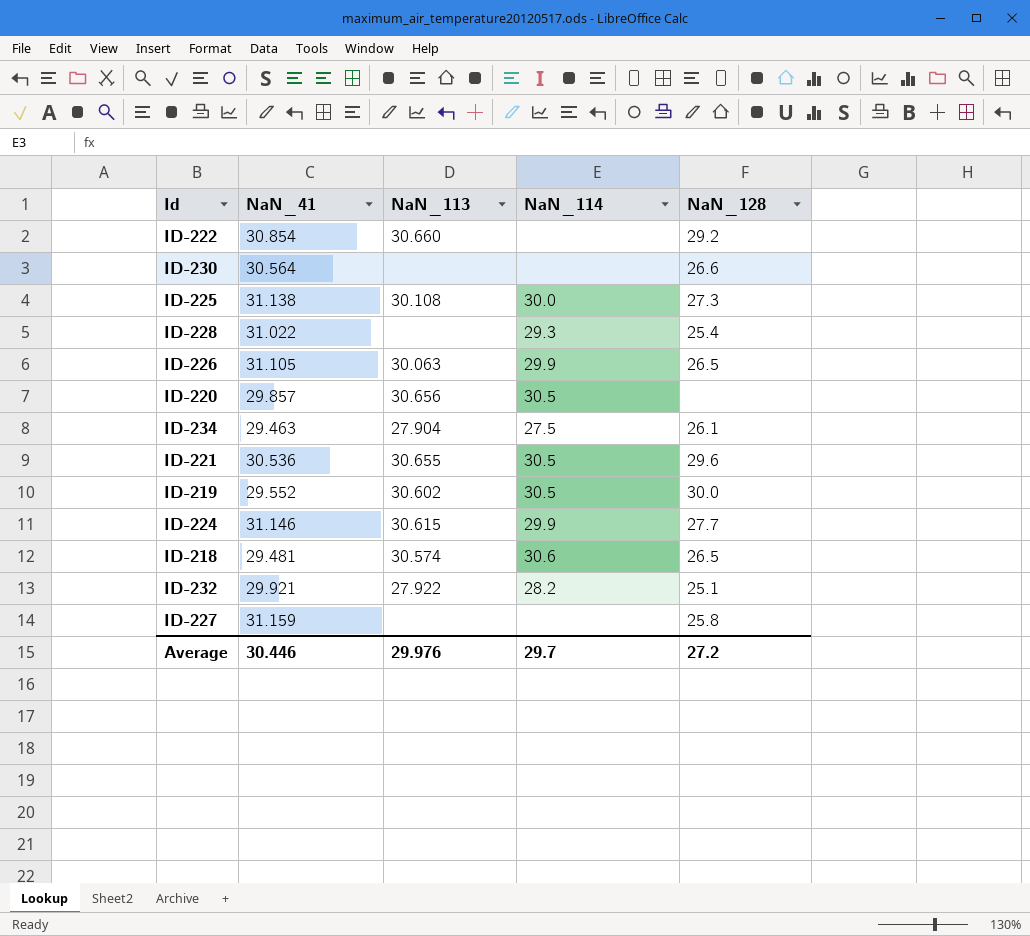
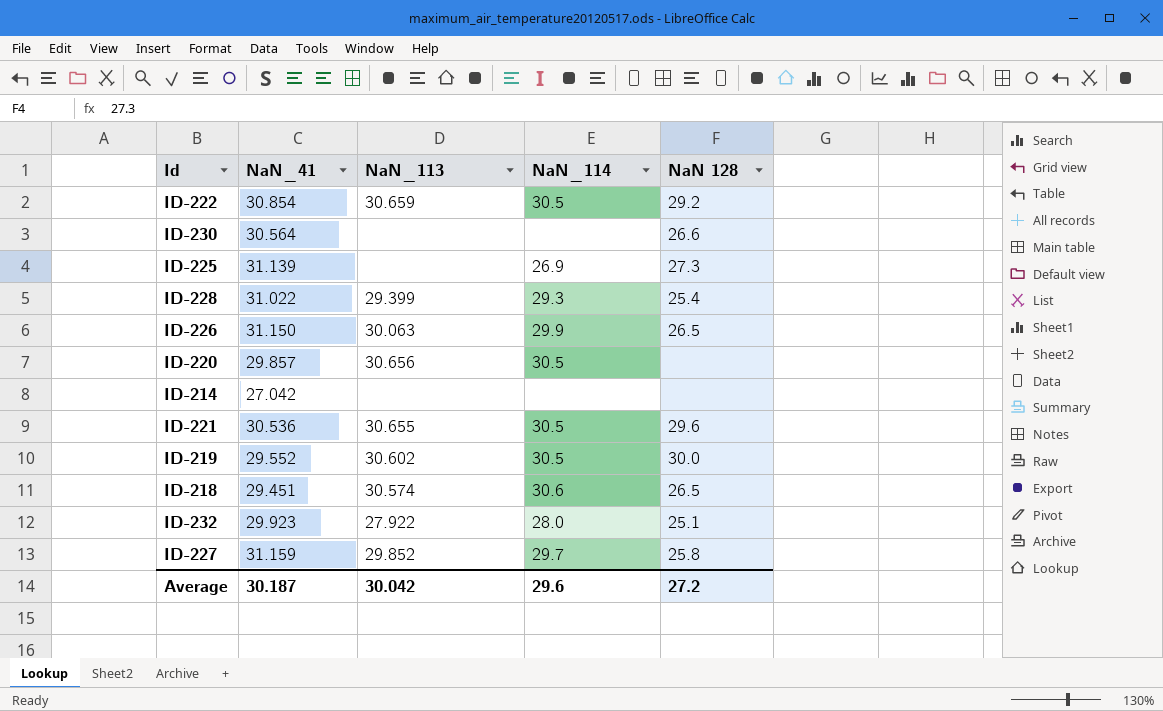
column name: NaN_128 -> NaN 128
row ID-234: 29.463 | 27.904 | 27.5 | 26.1 -> none
row ID-224: 31.146 | 30.615 | 29.9 | 27.7 -> none
ID-222 | NaN_113: 30.660 -> 30.659
ID-222 | NaN_114: none -> 30.5
ID-225 | NaN_41: 31.138 -> 31.139
ID-225 | NaN_113: 30.108 -> none
ID-225 | NaN_114: 30.0 -> 26.9
ID-228 | NaN_113: none -> 29.399
ID-226 | NaN_41: 31.105 -> 31.150
row ID-214: none -> 27.042 | none | none | none
ID-218 | NaN_41: 29.481 -> 29.451
ID-232 | NaN_41: 29.921 -> 29.923
ID-232 | NaN_114: 28.2 -> 28.0
ID-227 | NaN_113: none -> 29.852
ID-227 | NaN_114: none -> 29.7
Average | NaN_41: 30.446 -> 30.187
Average | NaN_113: 29.976 -> 30.042
Average | NaN_114: 29.7 -> 29.6

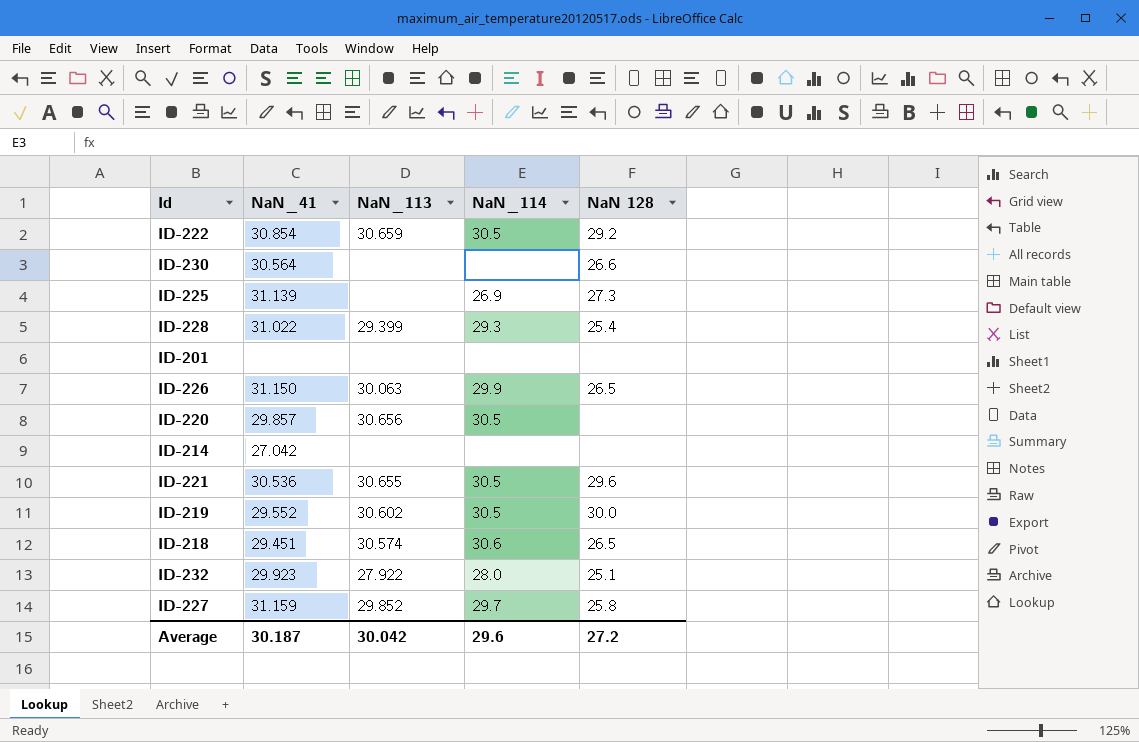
row ID-201: none -> none | none | none | none

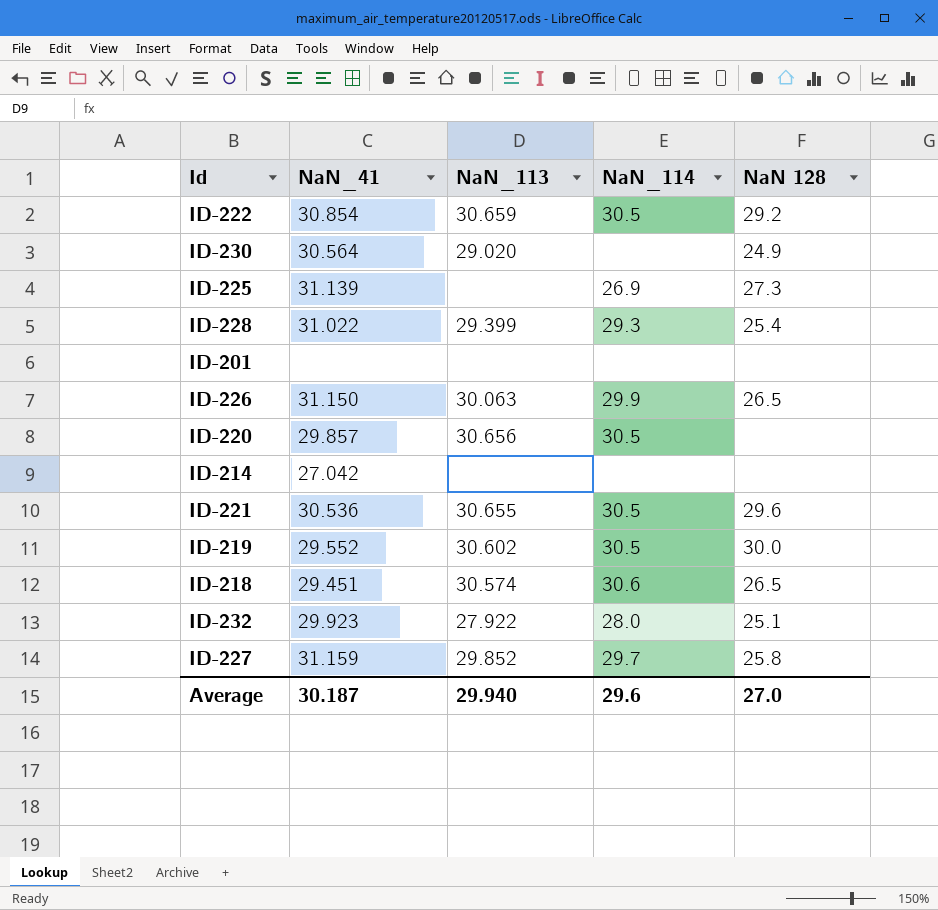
ID-230 | NaN_113: none -> 29.020
ID-230 | NaN 128: 26.6 -> 24.9
Average | NaN_113: 30.042 -> 29.940
Average | NaN 128: 27.2 -> 27.0

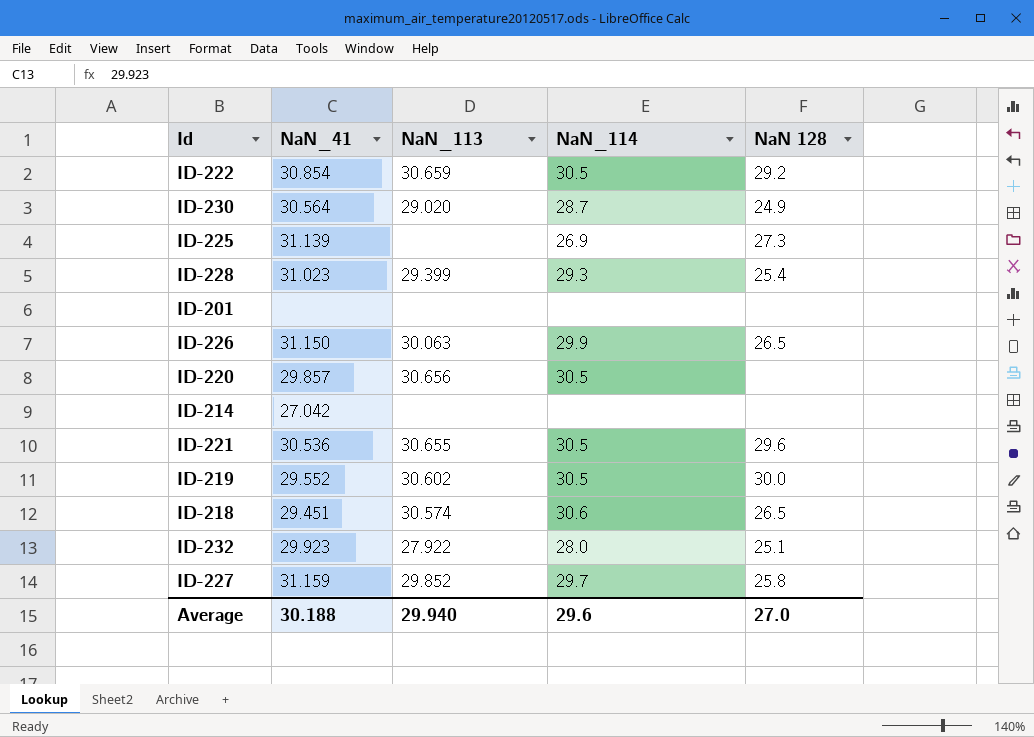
ID-230 | NaN_114: none -> 28.7
ID-228 | NaN_41: 31.022 -> 31.023
Average | NaN_41: 30.187 -> 30.188

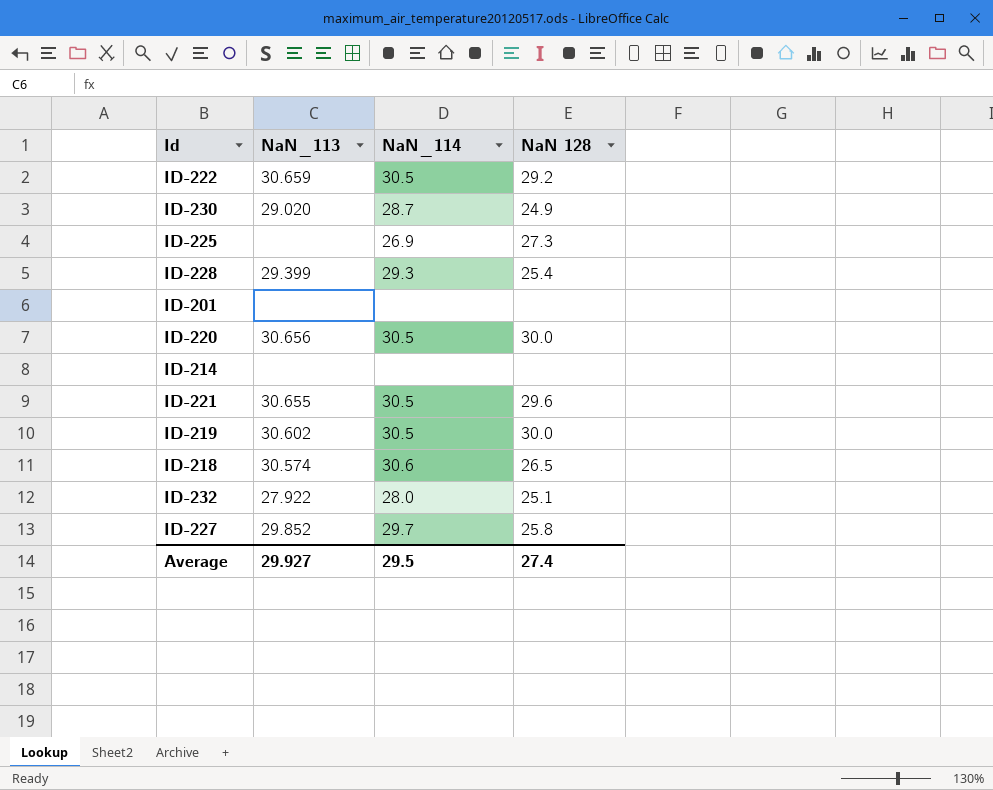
column NaN_41 | position: 2 -> none
row ID-226: 31.150 | 30.063 | 29.9 | 26.5 -> none
ID-220 | NaN 128: none -> 30.0
Average | NaN_113: 29.940 -> 29.927
Average | NaN_114: 29.6 -> 29.5
Average | NaN 128: 27.0 -> 27.4

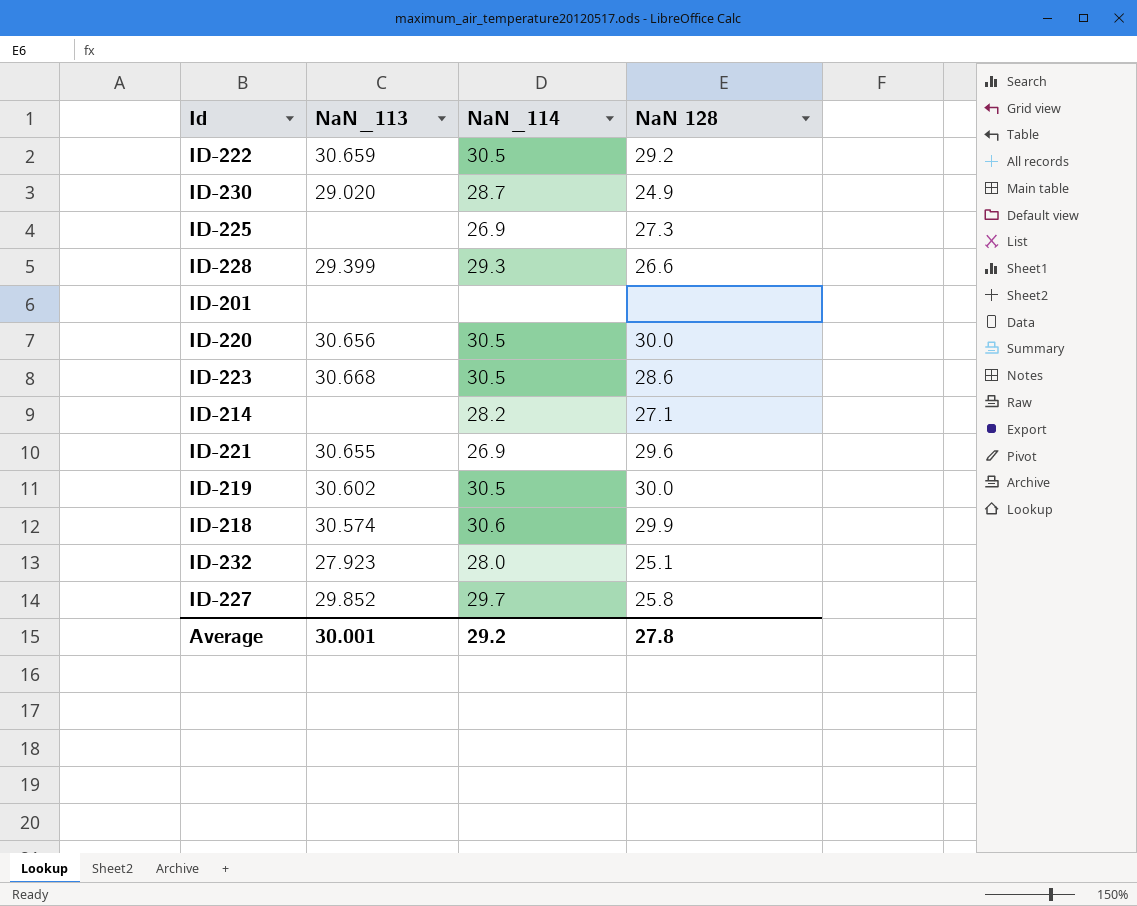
ID-228 | NaN 128: 25.4 -> 26.6
row ID-223: none -> 30.668 | 30.5 | 28.6
ID-214 | NaN_114: none -> 28.2
ID-214 | NaN 128: none -> 27.1
ID-221 | NaN_114: 30.5 -> 26.9
ID-218 | NaN 128: 26.5 -> 29.9
ID-232 | NaN_113: 27.922 -> 27.923
Average | NaN_113: 29.927 -> 30.001
Average | NaN_114: 29.5 -> 29.2
Average | NaN 128: 27.4 -> 27.8

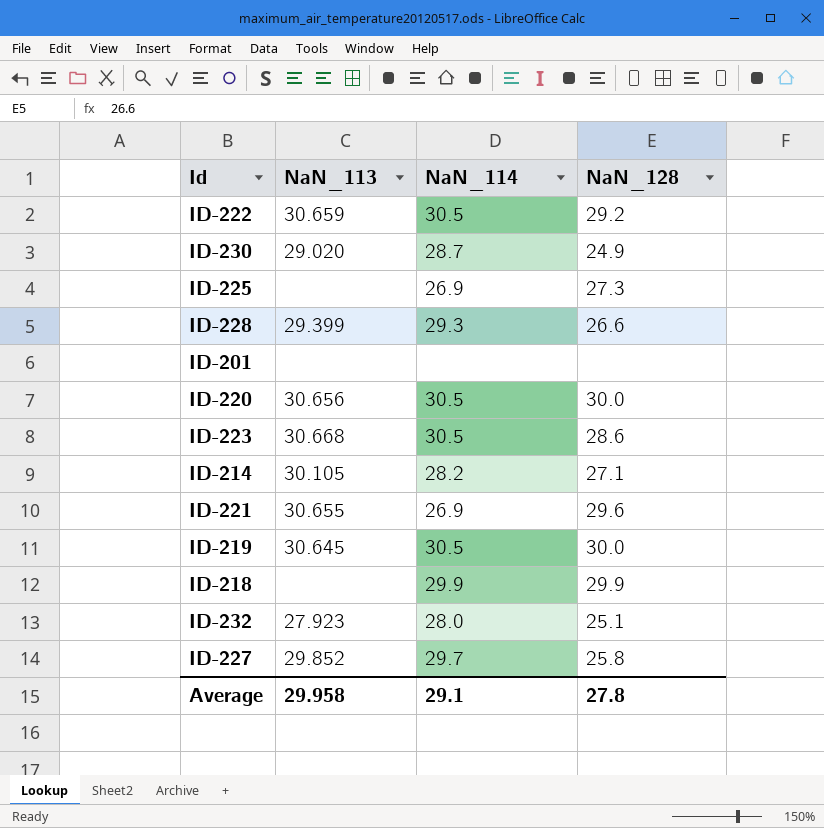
column name: NaN 128 -> NaN_128
ID-214 | NaN_113: none -> 30.105
ID-219 | NaN_113: 30.602 -> 30.645
ID-218 | NaN_113: 30.574 -> none
ID-218 | NaN_114: 30.6 -> 29.9
Average | NaN_113: 30.001 -> 29.958
Average | NaN_114: 29.2 -> 29.1

